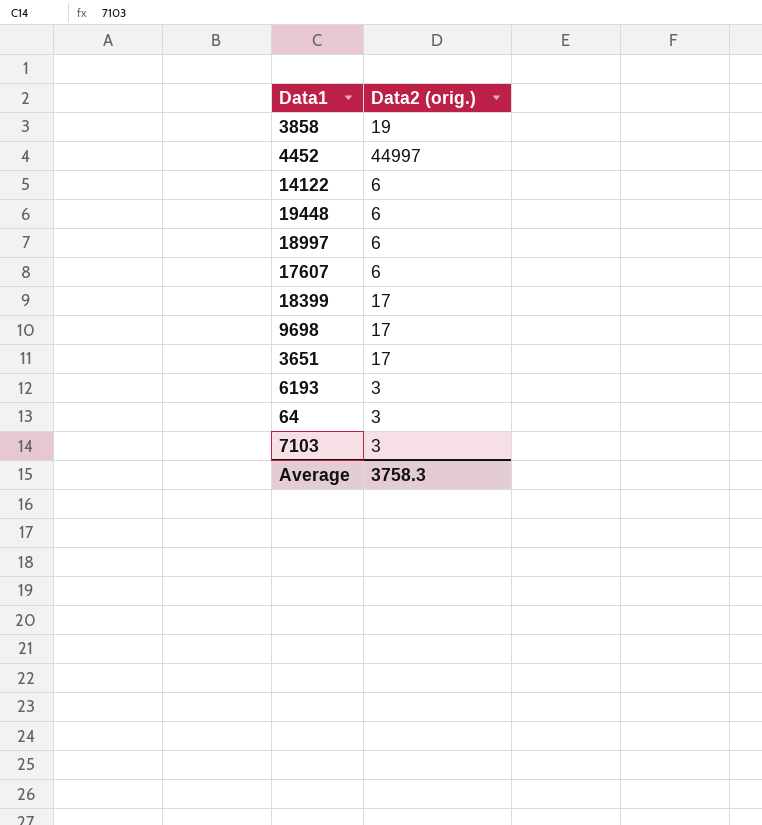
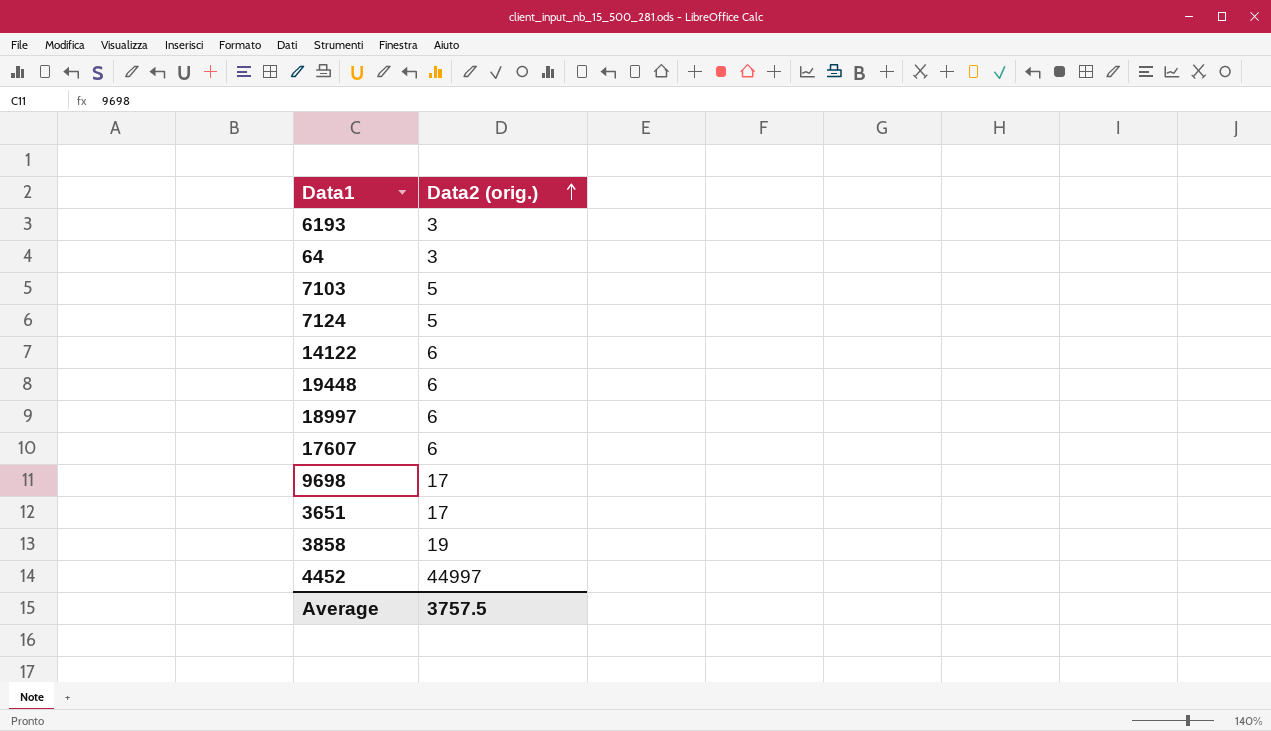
row order: none -> Data2 (orig.) ascending
row 18399: 17 -> none
7103 | Data2 (orig.): 3 -> 5
row 7124: none -> 5
Average | Data2 (orig.): 3758.3 -> 3757.5

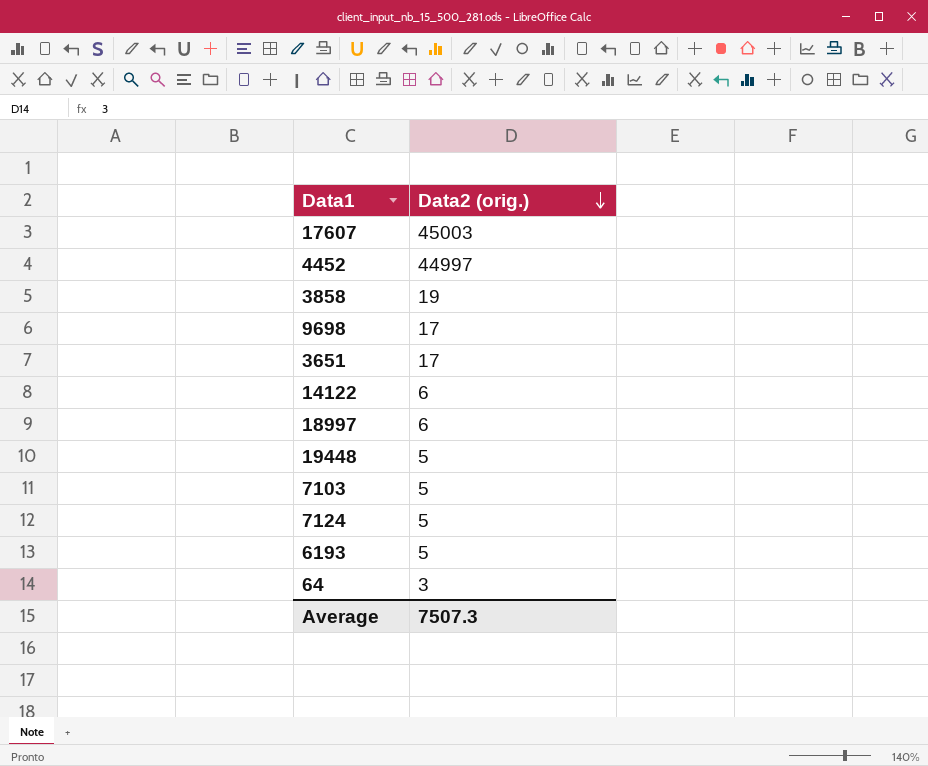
row order: Data2 (orig.) ascending -> Data2 (orig.) descending
17607 | Data2 (orig.): 6 -> 45003
19448 | Data2 (orig.): 6 -> 5
6193 | Data2 (orig.): 3 -> 5
Average | Data2 (orig.): 3757.5 -> 7507.3

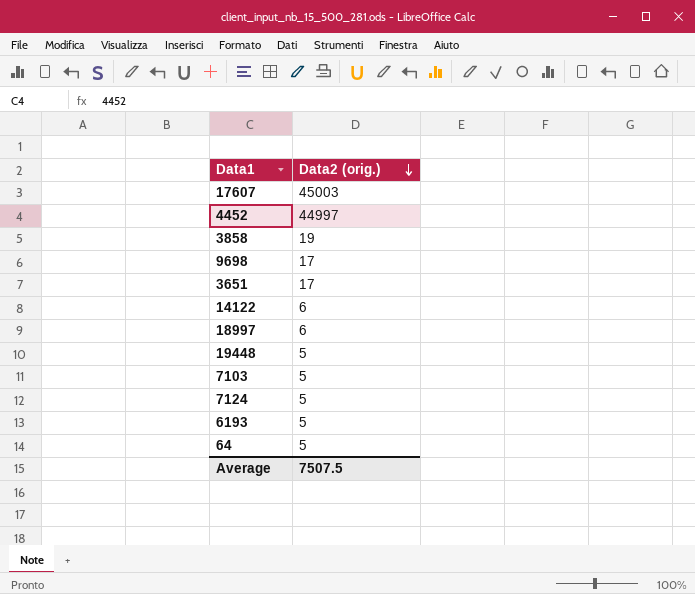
64 | Data2 (orig.): 3 -> 5
Average | Data2 (orig.): 7507.3 -> 7507.5

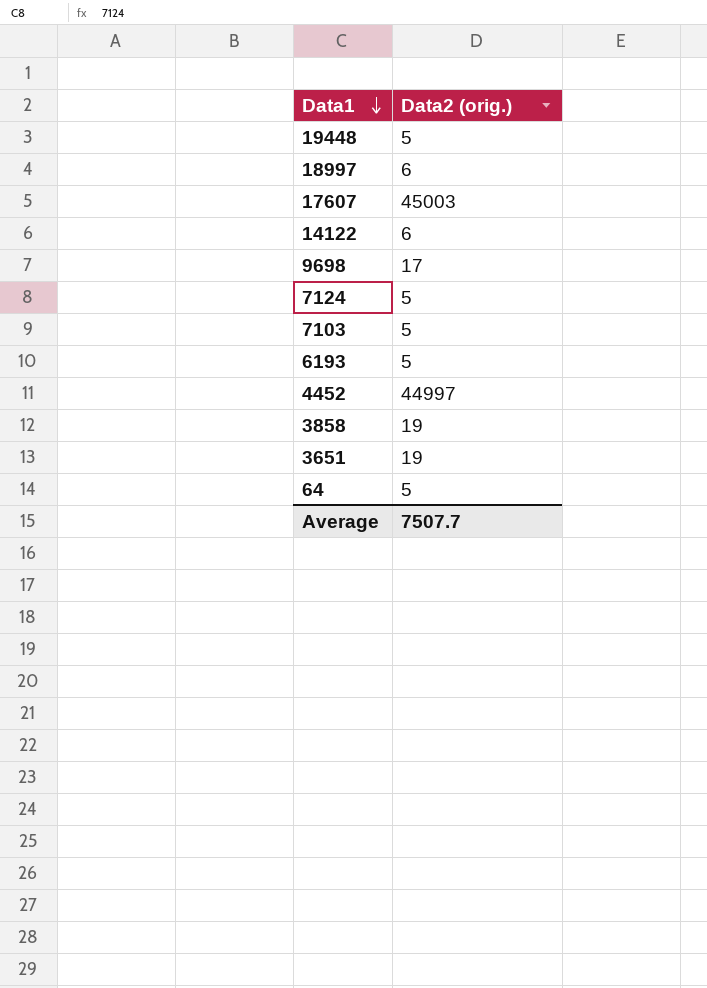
row order: Data2 (orig.) descending -> Data1 descending
3651 | Data2 (orig.): 17 -> 19
Average | Data2 (orig.): 7507.5 -> 7507.7

